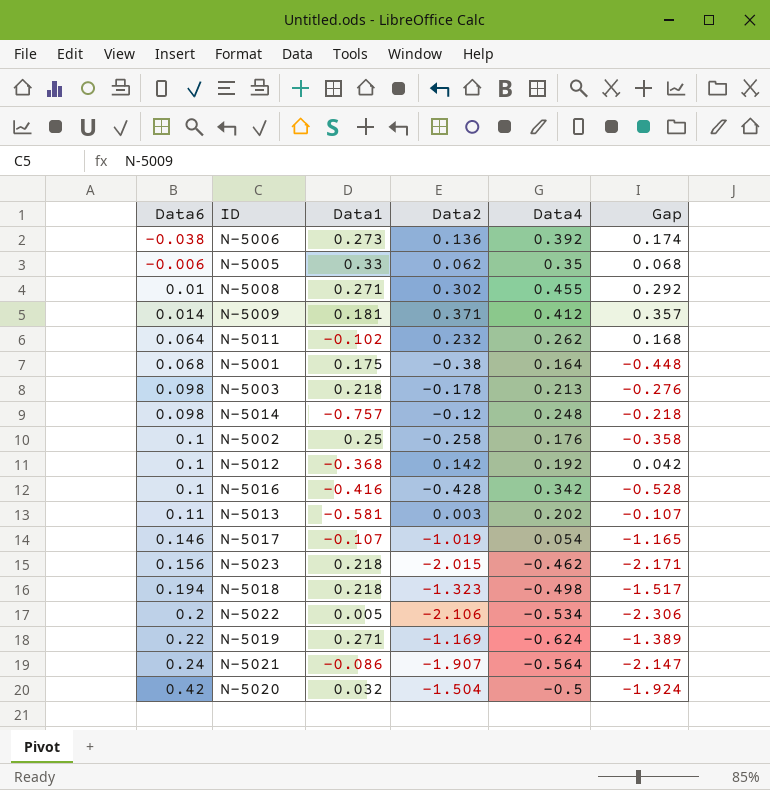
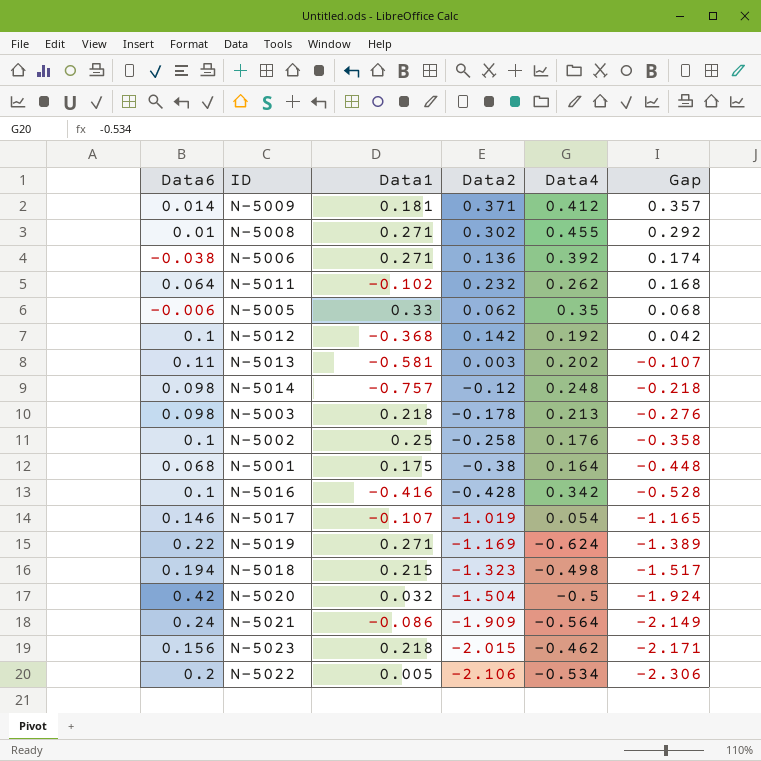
row order: Data6 ascending -> Gap descending
N-5006 | Data1: 0.273 -> 0.271
N-5018 | Data1: 0.218 -> 0.215
N-5021 | Data2: -1.907 -> -1.909
N-5021 | Gap: -2.147 -> -2.149

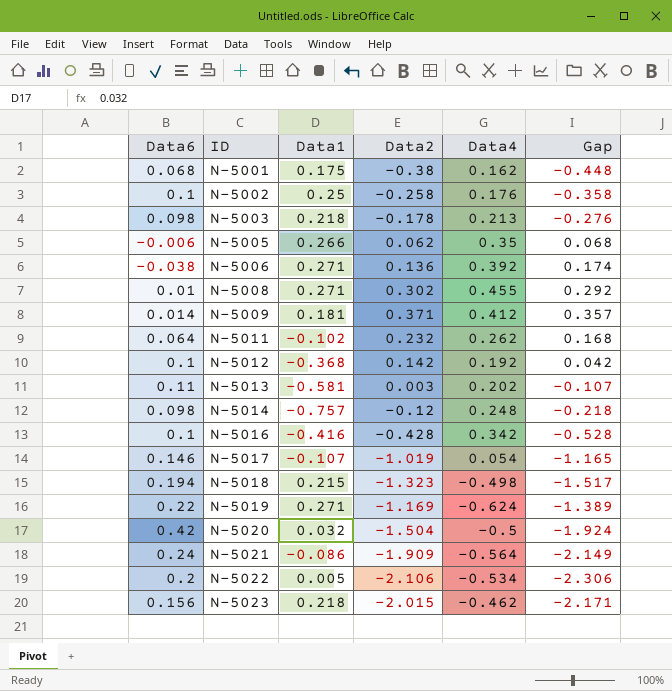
row order: Gap descending -> ID ascending
N-5001 | Data4: 0.164 -> 0.162
N-5005 | Data1: 0.33 -> 0.266

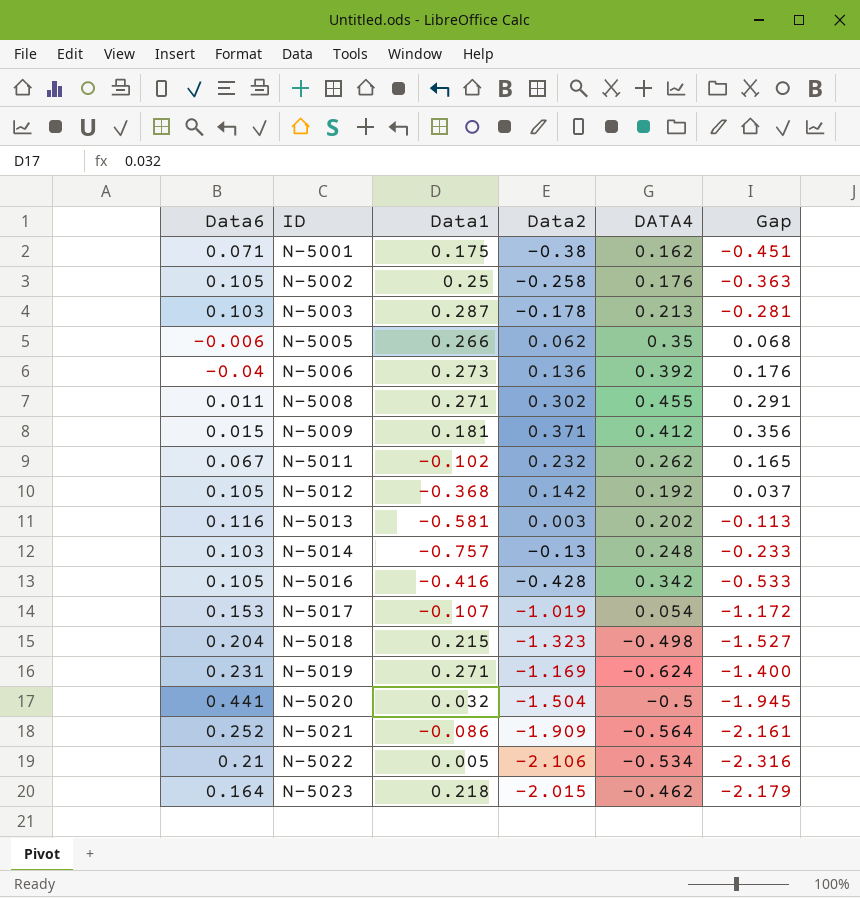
column name: Data4 -> DATA4
N-5001 | Data6: 0.068 -> 0.071
N-5001 | Gap: -0.448 -> -0.451
N-5002 | Data6: 0.1 -> 0.105
N-5002 | Gap: -0.358 -> -0.363
N-5003 | Data6: 0.098 -> 0.103
N-5003 | Data1: 0.218 -> 0.287
N-5003 | Gap: -0.276 -> -0.281
N-5006 | Data6: -0.038 -> -0.04
N-5006 | Data1: 0.271 -> 0.273
N-5006 | Gap: 0.174 -> 0.176
N-5008 | Data6: 0.01 -> 0.011
N-5008 | Gap: 0.292 -> 0.291
N-5009 | Data6: 0.014 -> 0.015
N-5009 | Gap: 0.357 -> 0.356
N-5011 | Data6: 0.064 -> 0.067
N-5011 | Gap: 0.168 -> 0.165
N-5012 | Data6: 0.1 -> 0.105
N-5012 | Gap: 0.042 -> 0.037
N-5013 | Data6: 0.11 -> 0.116
N-5013 | Gap: -0.107 -> -0.113
N-5014 | Data6: 0.098 -> 0.103
N-5014 | Data2: -0.12 -> -0.13
N-5014 | Gap: -0.218 -> -0.233
N-5016 | Data6: 0.1 -> 0.105
N-5016 | Gap: -0.528 -> -0.533
N-5017 | Data6: 0.146 -> 0.153
N-5017 | Gap: -1.165 -> -1.172
N-5018 | Data6: 0.194 -> 0.204
N-5018 | Gap: -1.517 -> -1.527
N-5019 | Data6: 0.22 -> 0.231
N-5019 | Gap: -1.389 -> -1.400
N-5020 | Data6: 0.42 -> 0.441
N-5020 | Gap: -1.924 -> -1.945
N-5021 | Data6: 0.24 -> 0.252
N-5021 | Gap: -2.149 -> -2.161
N-5022 | Data6: 0.2 -> 0.21
N-5022 | Gap: -2.306 -> -2.316
N-5023 | Data6: 0.156 -> 0.164
N-5023 | Gap: -2.171 -> -2.179

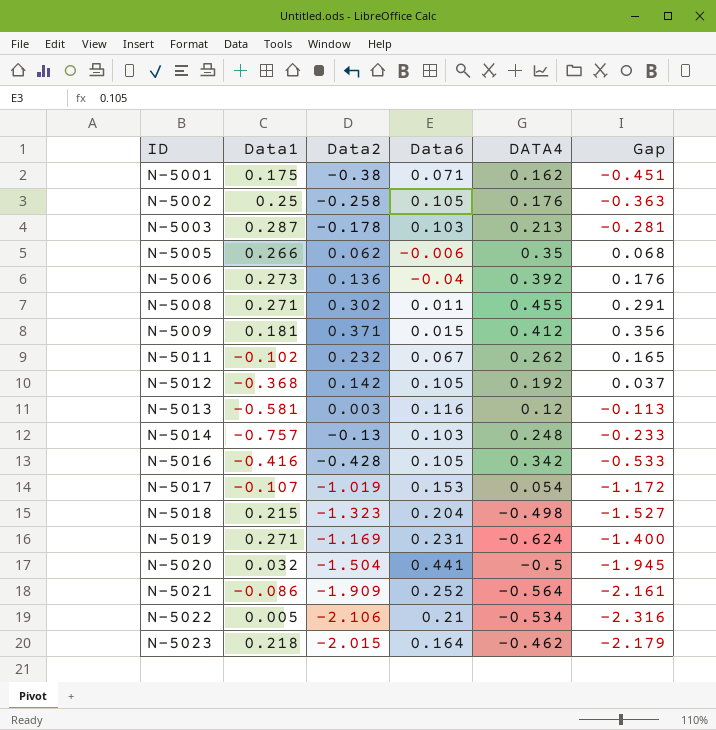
column Data6 | position: 1 -> 4
N-5013 | DATA4: 0.202 -> 0.12

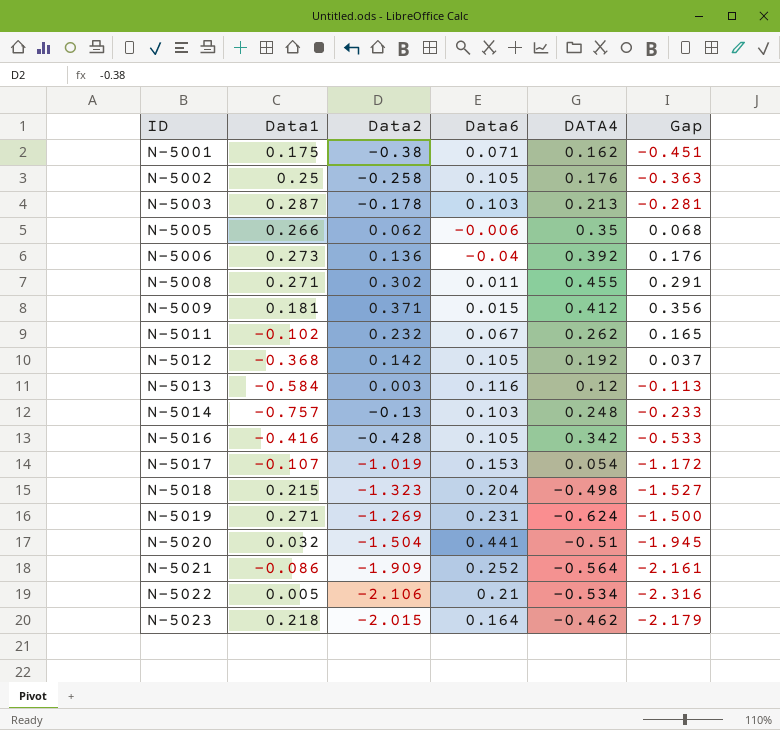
N-5013 | Data1: -0.581 -> -0.584
N-5019 | Data2: -1.169 -> -1.269
N-5019 | Gap: -1.400 -> -1.500
N-5020 | DATA4: -0.5 -> -0.51

